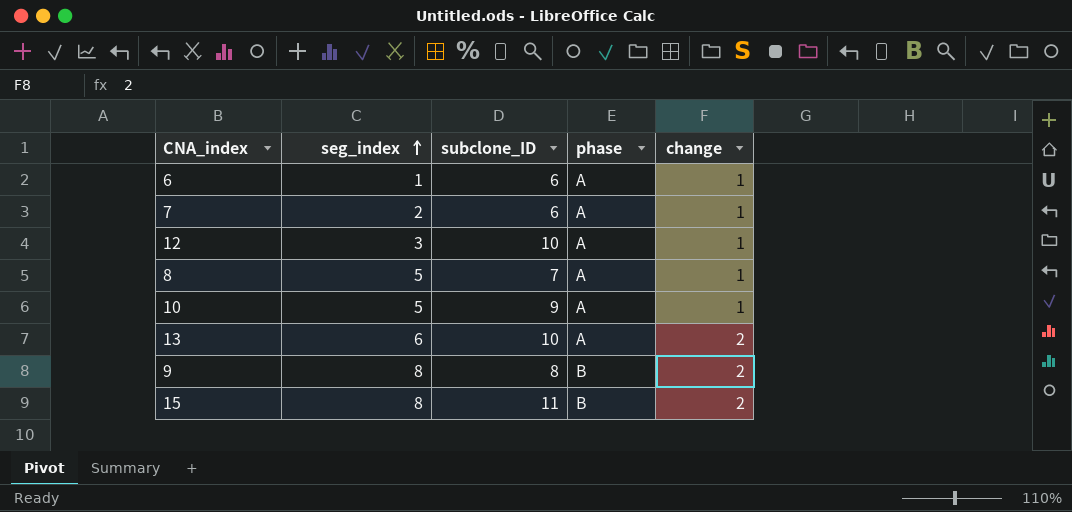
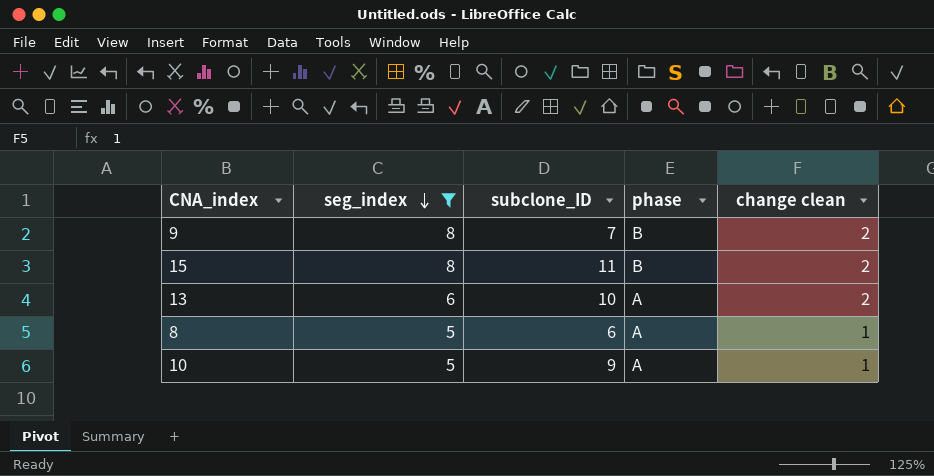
filter: none -> seg_index >= 5
row order: seg_index ascending -> seg_index descending
column name: change -> change clean
9 | subclone_ID: 8 -> 7
8 | subclone_ID: 7 -> 6

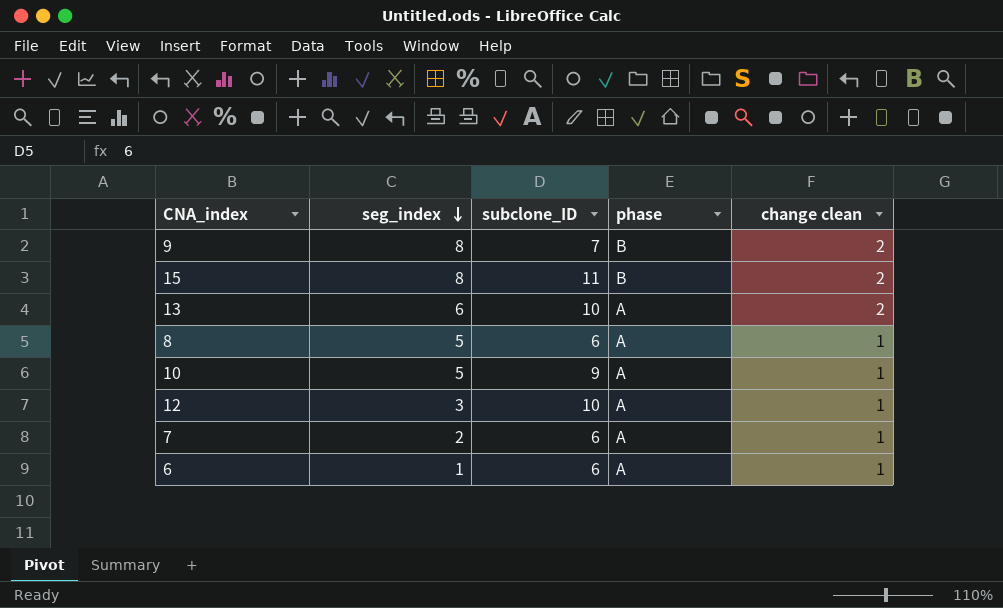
filter: seg_index >= 5 -> none

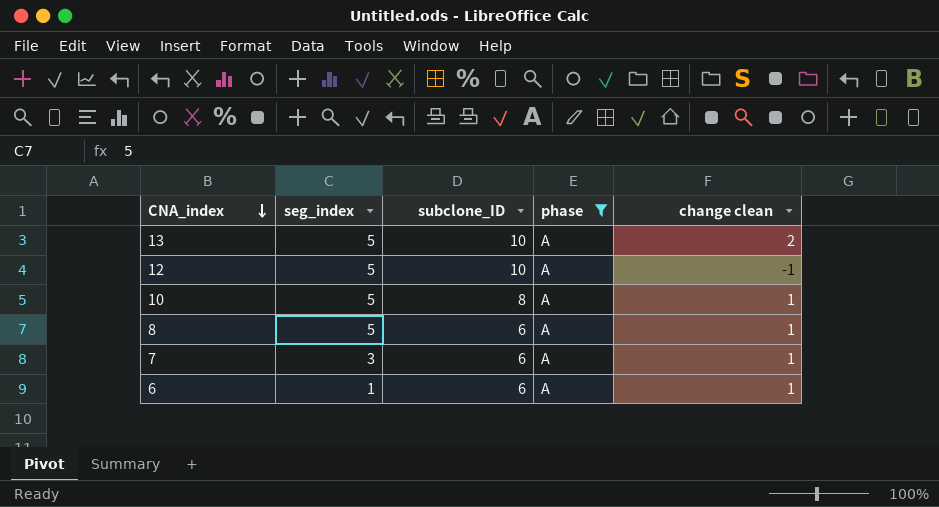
filter: none -> phase = A
row order: seg_index descending -> CNA_index descending
13 | seg_index: 6 -> 5
12 | seg_index: 3 -> 5
12 | change clean: 1 -> -1
10 | subclone_ID: 9 -> 8
7 | seg_index: 2 -> 3

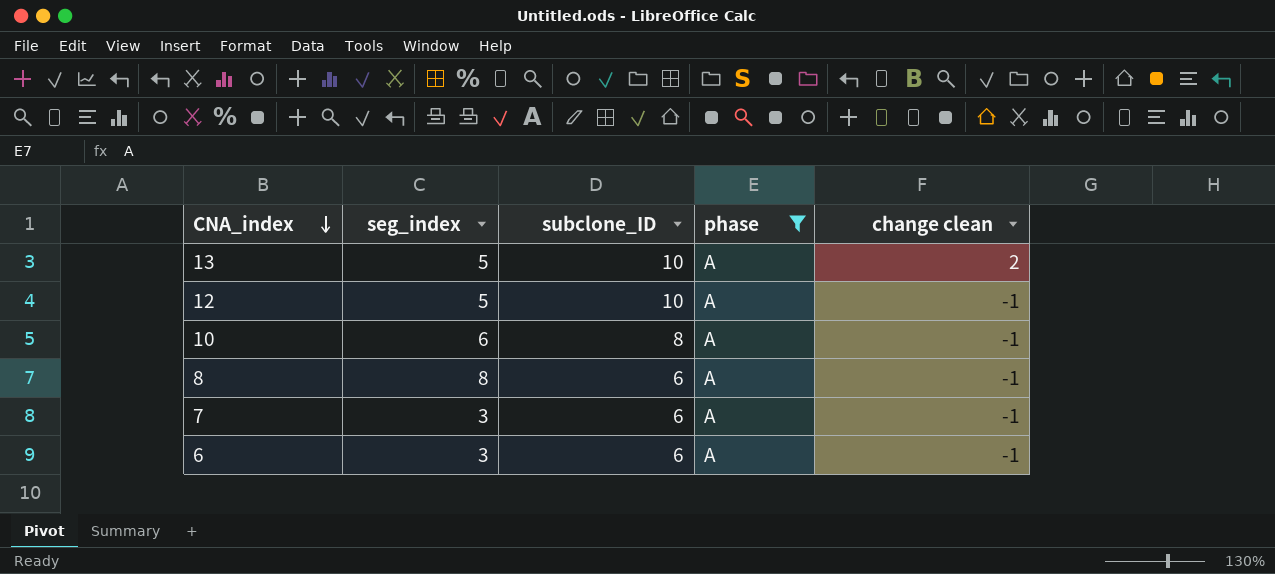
10 | seg_index: 5 -> 6
10 | change clean: 1 -> -1
8 | seg_index: 5 -> 8
8 | change clean: 1 -> -1
7 | change clean: 1 -> -1
6 | seg_index: 1 -> 3
6 | change clean: 1 -> -1

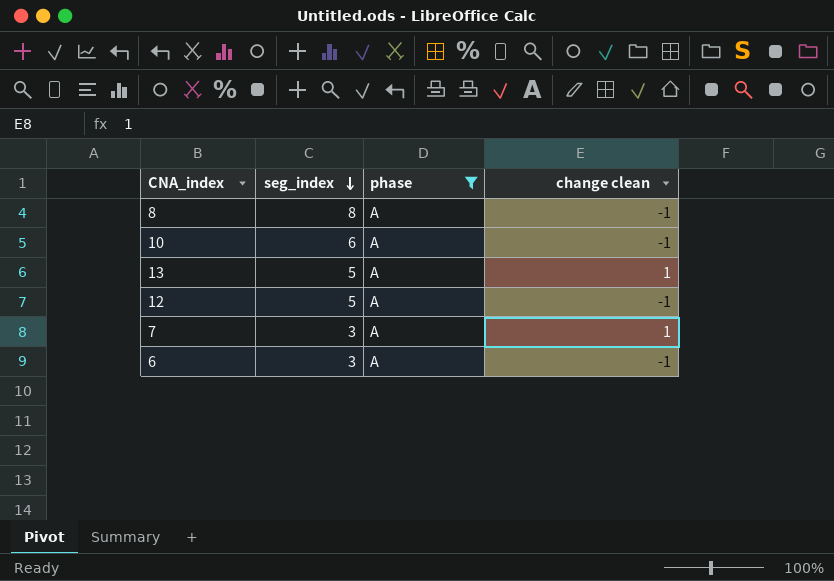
row order: CNA_index descending -> seg_index descending
column subclone_ID | position: 3 -> none
13 | change clean: 2 -> 1
7 | change clean: -1 -> 1

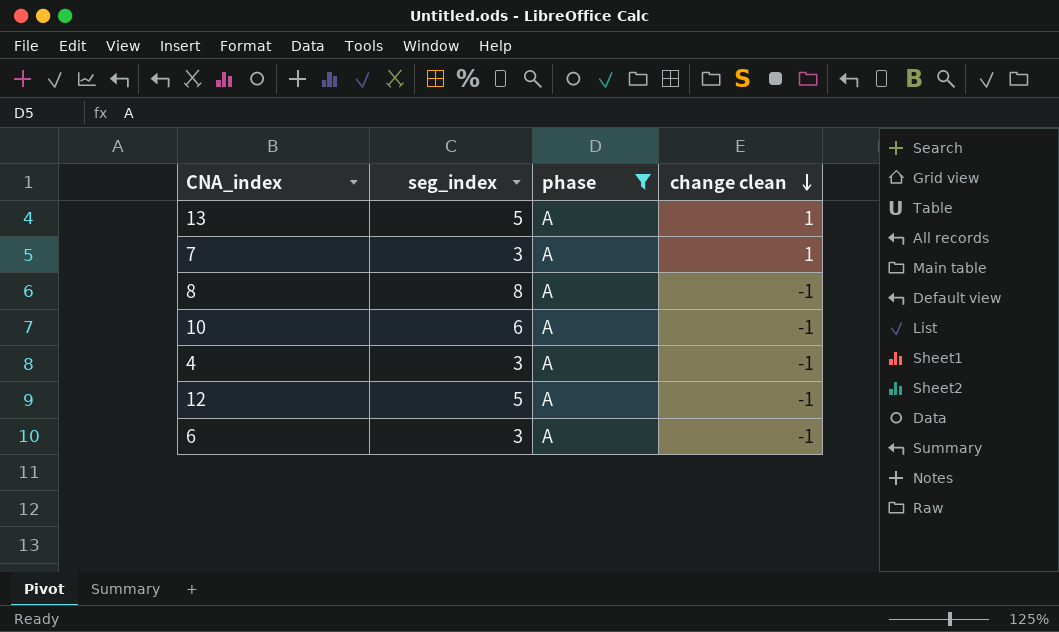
row order: seg_index descending -> change clean descending
row 4: none -> 3 | A | -1

